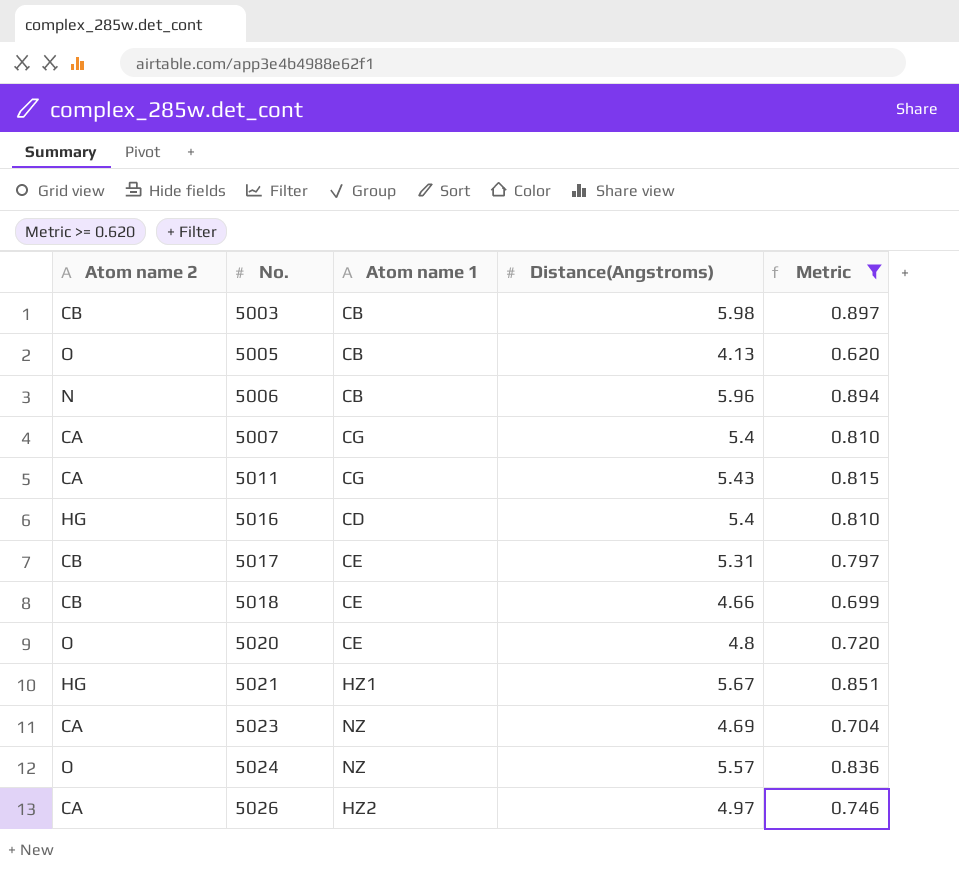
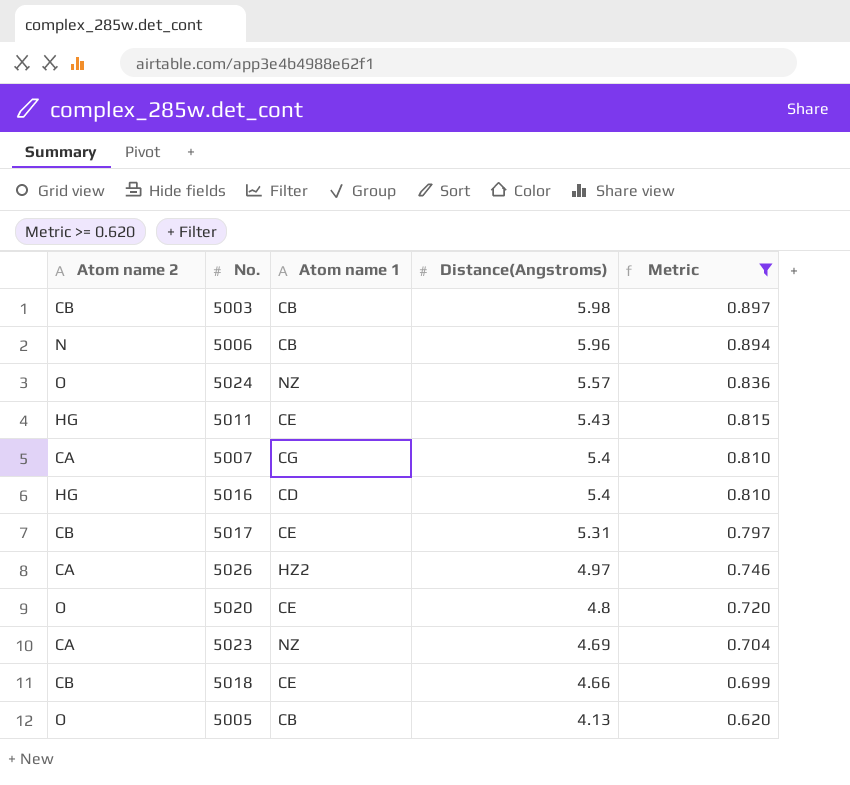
row order: No. ascending -> Distance(Angstroms) descending
row 5021: HG | HZ1 | 5.67 | 0.851 -> none
5011 | Atom name 2: CA -> HG
5011 | Atom name 1: CG -> CE

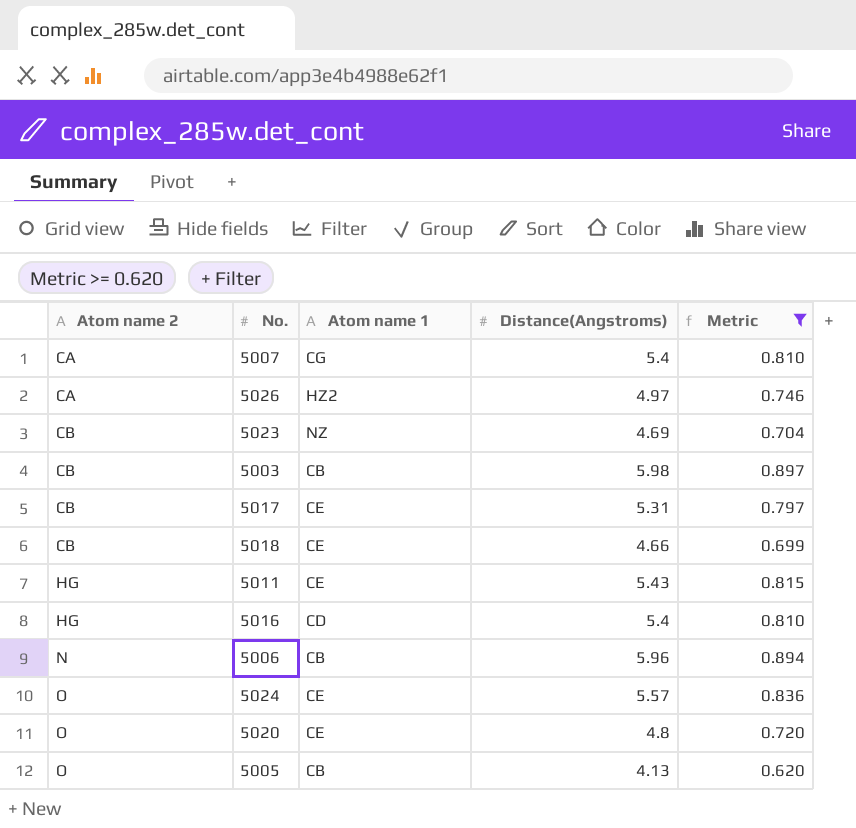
row order: Distance(Angstroms) descending -> Atom name 2 ascending
5023 | Atom name 2: CA -> CB
5024 | Atom name 1: NZ -> CE

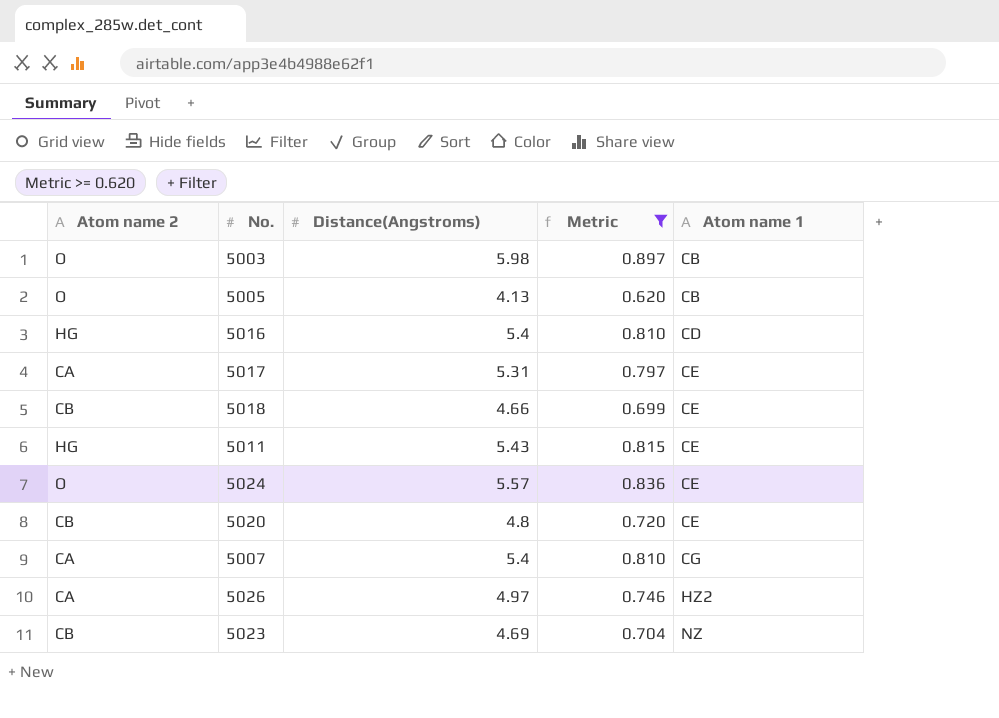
row order: Atom name 2 ascending -> Atom name 1 ascending
column Atom name 1 | position: 3 -> 5
row 5006: N | CB | 5.96 | 0.894 -> none
5003 | Atom name 2: CB -> O
5017 | Atom name 2: CB -> CA
5020 | Atom name 2: O -> CB

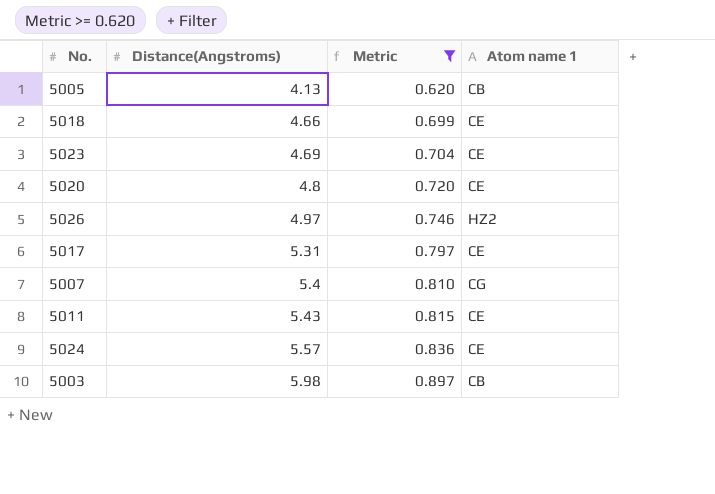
row order: Atom name 1 ascending -> Distance(Angstroms) ascending
column Atom name 2 | position: 1 -> none
row 5016: HG | 5.4 | 0.810 | CD -> none
5023 | Atom name 1: NZ -> CE

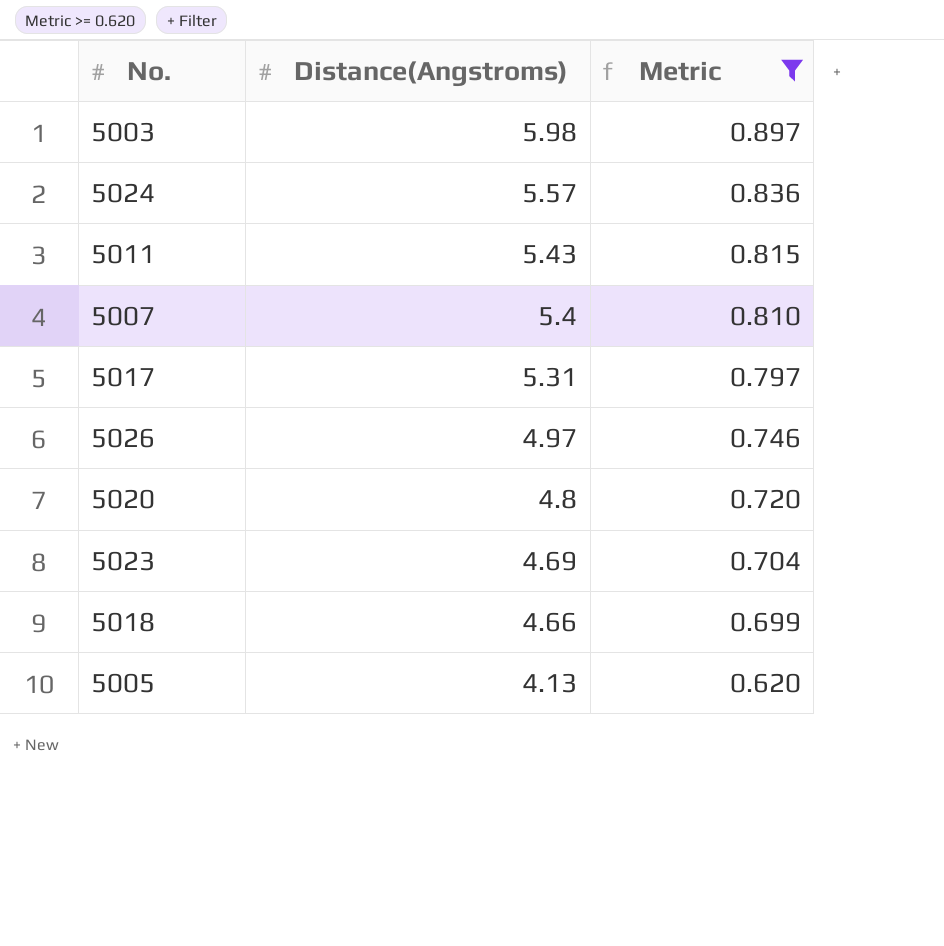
row order: Distance(Angstroms) ascending -> Distance(Angstroms) descending
column Atom name 1 | position: 4 -> none

